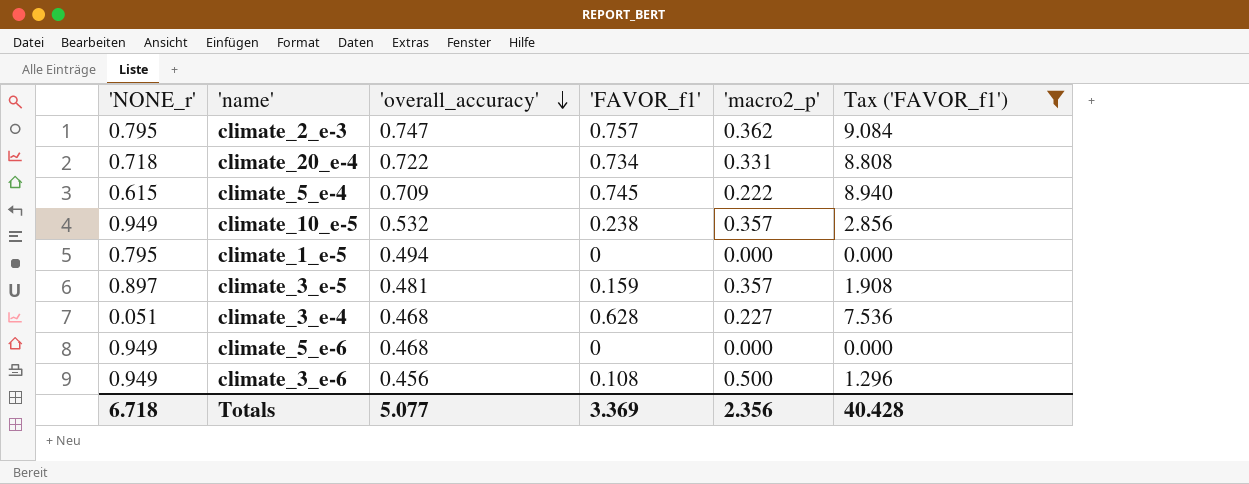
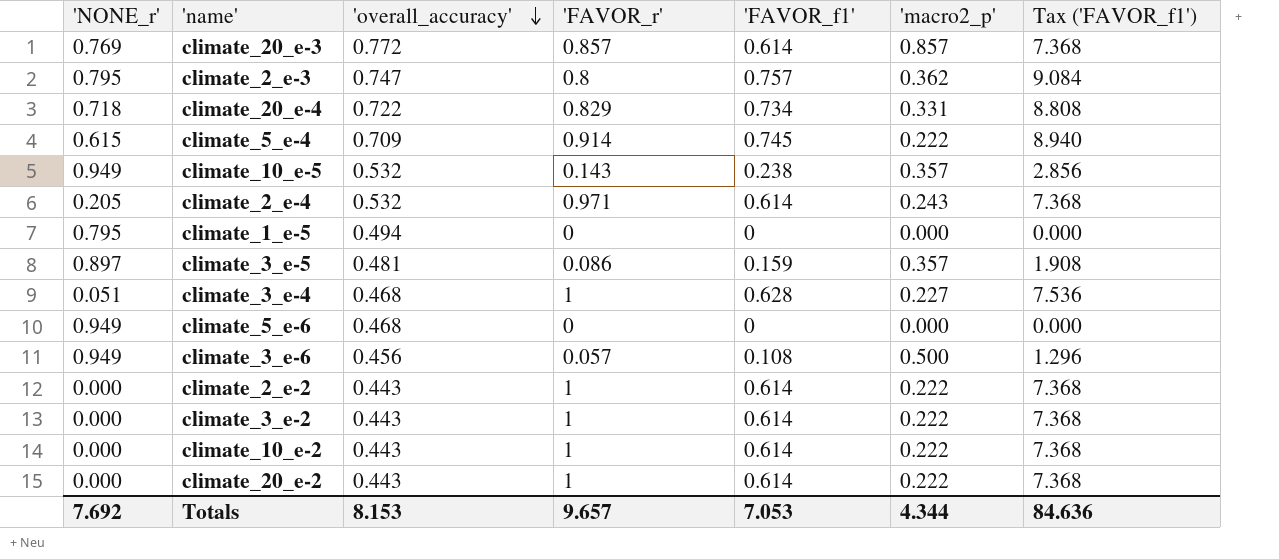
filter: Tax ('FAVOR_f1') != 7.368 -> none
column 'FAVOR_r' | position: none -> 4
Totals | 'NONE_r': 6.718 -> 7.692
Totals | 'overall_accuracy': 5.077 -> 8.153
Totals | 'FAVOR_f1': 3.369 -> 7.053
Totals | 'macro2_p': 2.356 -> 4.344
Totals | Tax ('FAVOR_f1'): 40.428 -> 84.636

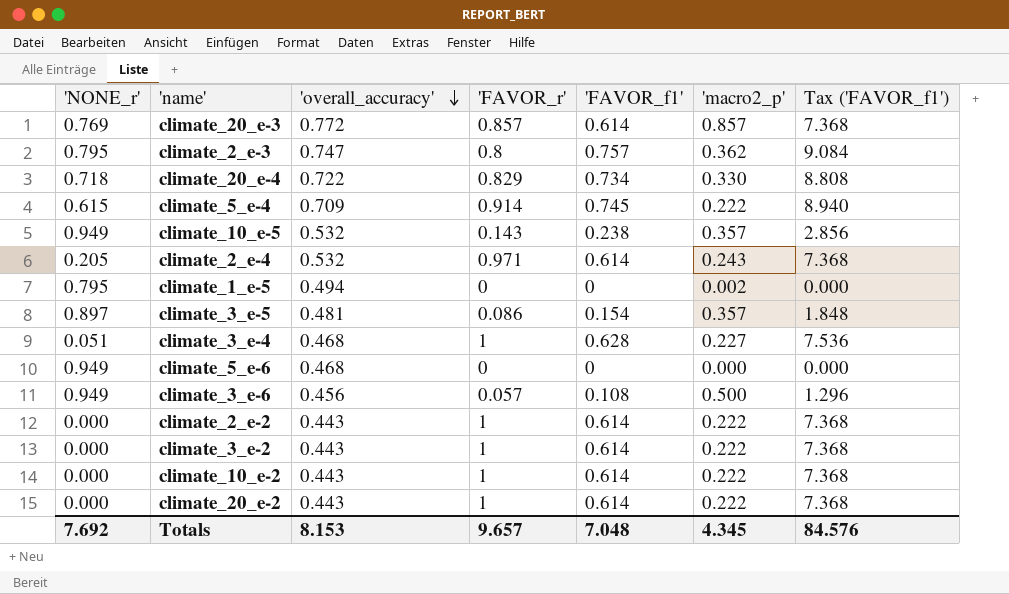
climate_20_e-4 | 'macro2_p': 0.331 -> 0.330
climate_1_e-5 | 'macro2_p': 0.000 -> 0.002
climate_3_e-5 | 'FAVOR_f1': 0.159 -> 0.154
climate_3_e-5 | Tax ('FAVOR_f1'): 1.908 -> 1.848
Totals | 'FAVOR_f1': 7.053 -> 7.048
Totals | 'macro2_p': 4.344 -> 4.345
Totals | Tax ('FAVOR_f1'): 84.636 -> 84.576

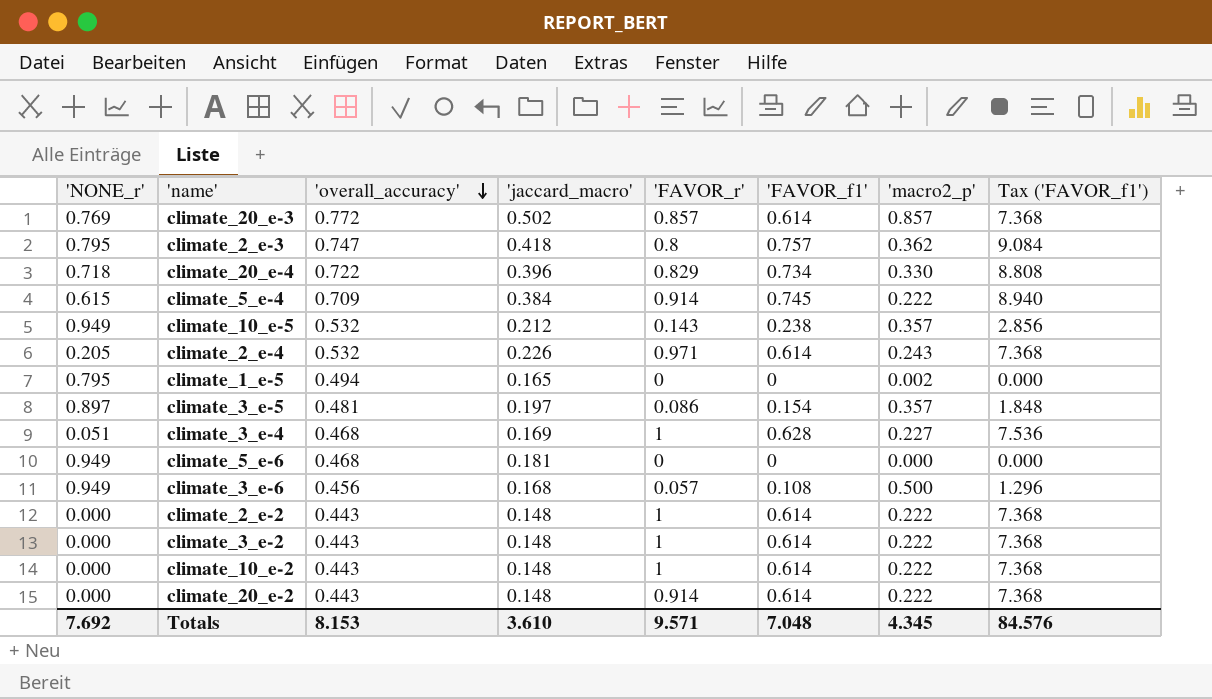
column 'jaccard_macro' | position: none -> 4
climate_20_e-2 | 'FAVOR_r': 1 -> 0.914
Totals | 'FAVOR_r': 9.657 -> 9.571

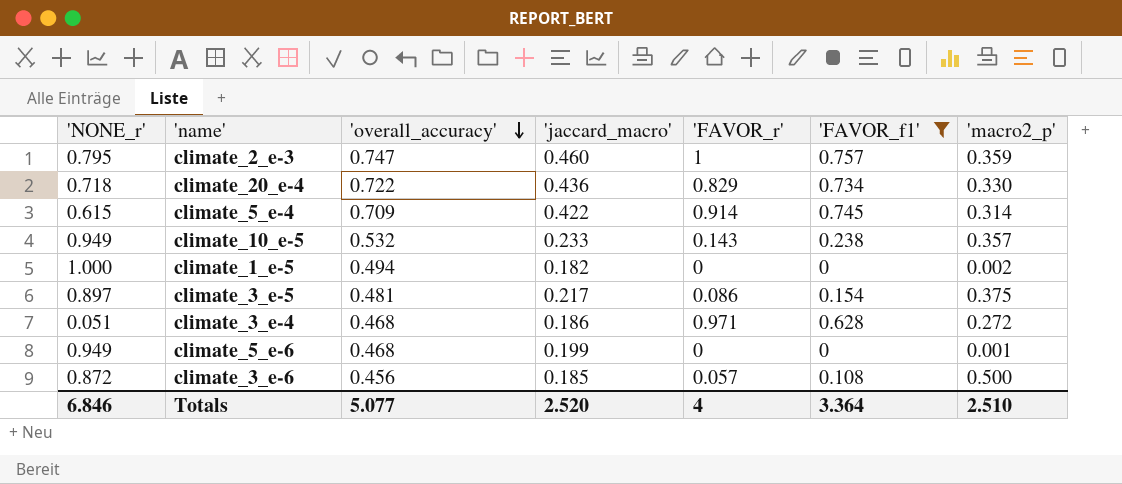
filter: none -> 'FAVOR_f1' != 0.614
column Tax ('FAVOR_f1') | formula: ['FAVOR_f1'] * 12 -> none
climate_2_e-3 | 'jaccard_macro': 0.418 -> 0.460
climate_2_e-3 | 'FAVOR_r': 0.8 -> 1
climate_2_e-3 | 'macro2_p': 0.362 -> 0.359
climate_20_e-4 | 'jaccard_macro': 0.396 -> 0.436
climate_5_e-4 | 'jaccard_macro': 0.384 -> 0.422
climate_5_e-4 | 'macro2_p': 0.222 -> 0.314
climate_10_e-5 | 'jaccard_macro': 0.212 -> 0.233
climate_1_e-5 | 'NONE_r': 0.795 -> 1.000
climate_1_e-5 | 'jaccard_macro': 0.165 -> 0.182
climate_3_e-5 | 'jaccard_macro': 0.197 -> 0.217
climate_3_e-5 | 'macro2_p': 0.357 -> 0.375
climate_3_e-4 | 'jaccard_macro': 0.169 -> 0.186
climate_3_e-4 | 'FAVOR_r': 1 -> 0.971
climate_3_e-4 | 'macro2_p': 0.227 -> 0.272
climate_5_e-6 | 'jaccard_macro': 0.181 -> 0.199
climate_5_e-6 | 'macro2_p': 0.000 -> 0.001
climate_3_e-6 | 'NONE_r': 0.949 -> 0.872
climate_3_e-6 | 'jaccard_macro': 0.168 -> 0.185
Totals | 'NONE_r': 7.692 -> 6.846
Totals | 'overall_accuracy': 8.153 -> 5.077
Totals | 'jaccard_macro': 3.610 -> 2.520
Totals | 'FAVOR_r': 9.571 -> 4
Totals | 'FAVOR_f1': 7.048 -> 3.364
Totals | 'macro2_p': 4.345 -> 2.510

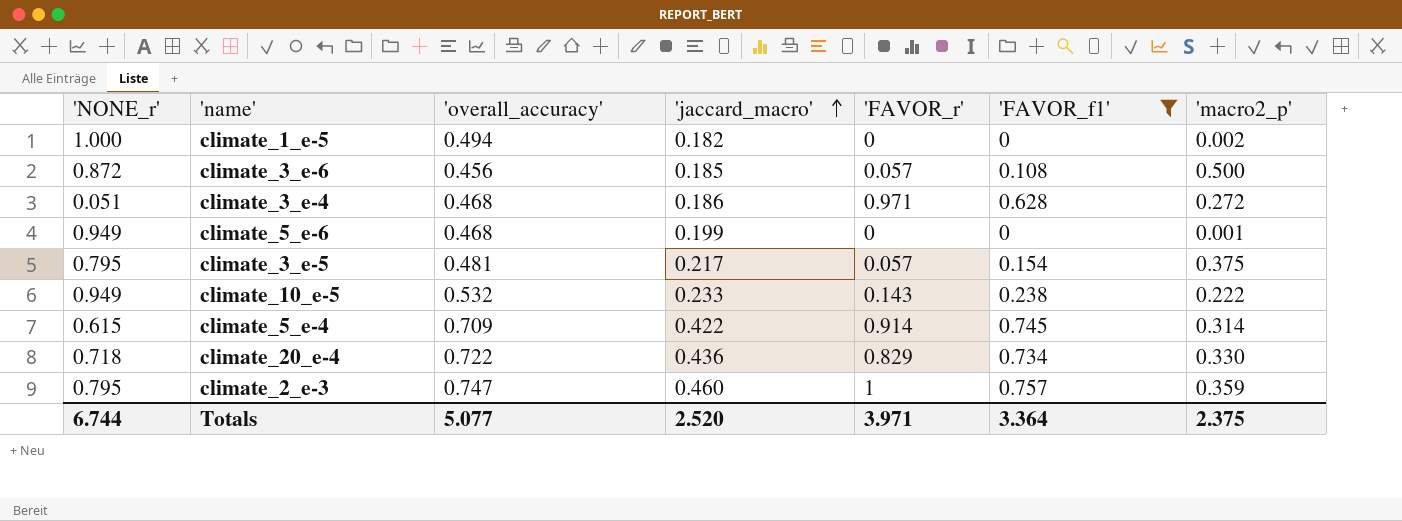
row order: 'overall_accuracy' descending -> 'jaccard_macro' ascending
climate_3_e-5 | 'NONE_r': 0.897 -> 0.795
climate_3_e-5 | 'FAVOR_r': 0.086 -> 0.057
climate_10_e-5 | 'macro2_p': 0.357 -> 0.222
Totals | 'NONE_r': 6.846 -> 6.744
Totals | 'FAVOR_r': 4 -> 3.971
Totals | 'macro2_p': 2.510 -> 2.375

